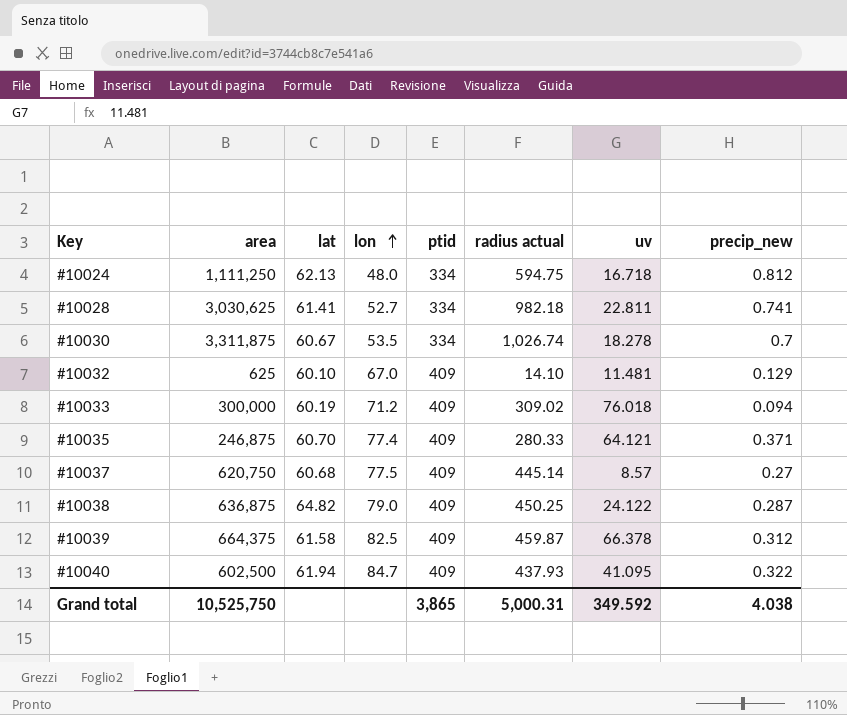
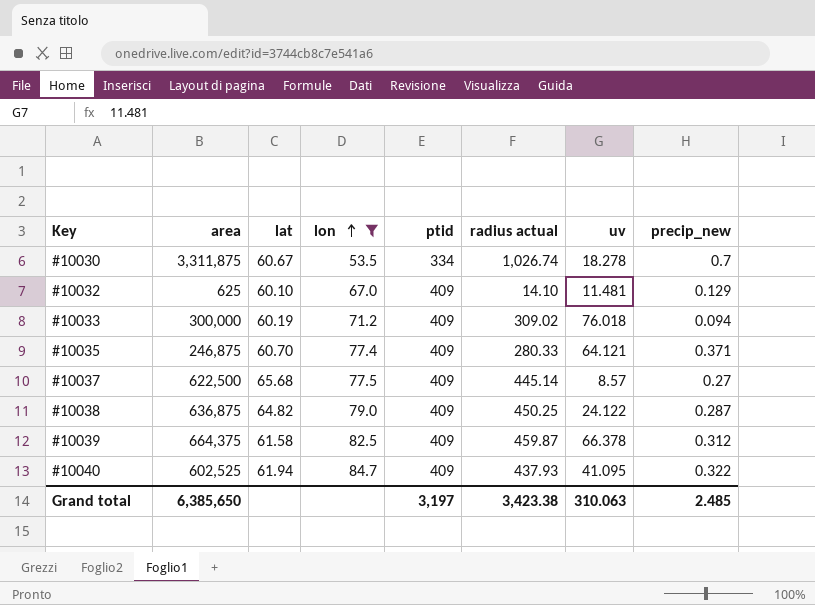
filter: none -> lon >= 53.5
#10037 | area: 620,750 -> 622,500
#10037 | lat: 60.68 -> 65.68
#10040 | area: 602,500 -> 602,525
Grand total | area: 10,525,750 -> 6,385,650
Grand total | ptid: 3,865 -> 3,197
Grand total | radius actual: 5,000.31 -> 3,423.38
Grand total | uv: 349.592 -> 310.063
Grand total | precip_new: 4.038 -> 2.485

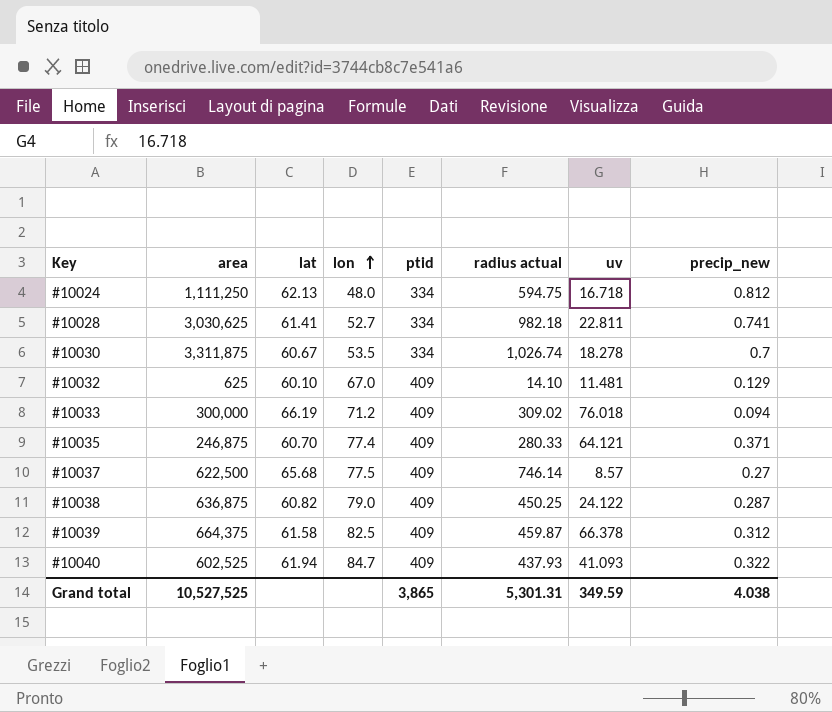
filter: lon >= 53.5 -> none
#10033 | lat: 60.19 -> 66.19
#10037 | radius actual: 445.14 -> 746.14
#10038 | lat: 64.82 -> 60.82
#10040 | uv: 41.095 -> 41.093
Grand total | area: 6,385,650 -> 10,527,525
Grand total | ptid: 3,197 -> 3,865
Grand total | radius actual: 3,423.38 -> 5,301.31
Grand total | uv: 310.063 -> 349.59
Grand total | precip_new: 2.485 -> 4.038

